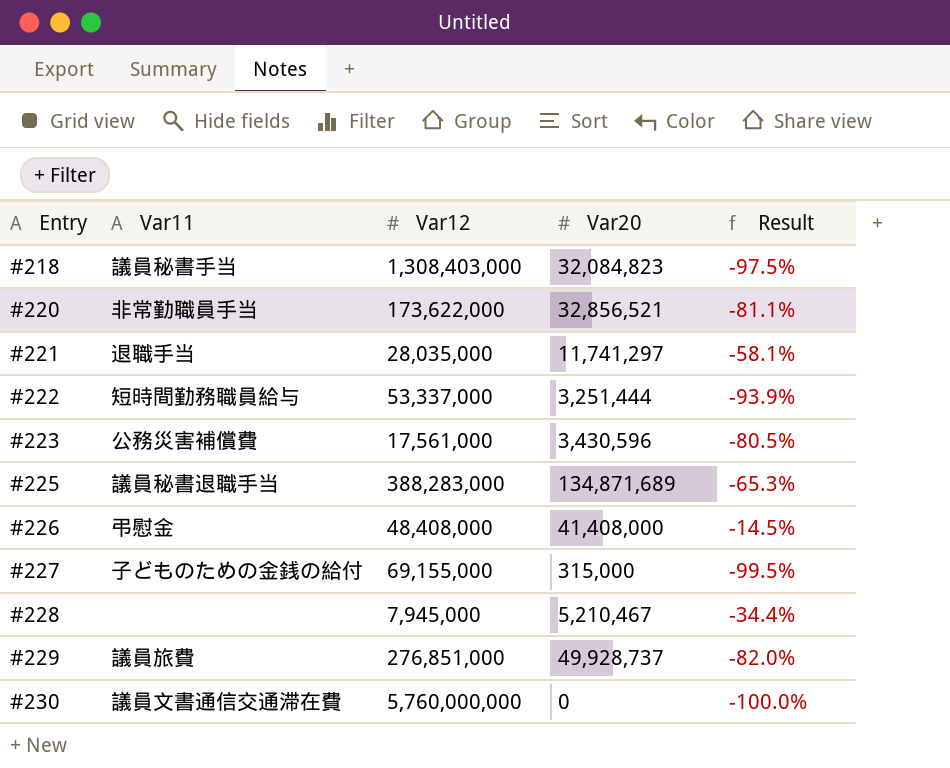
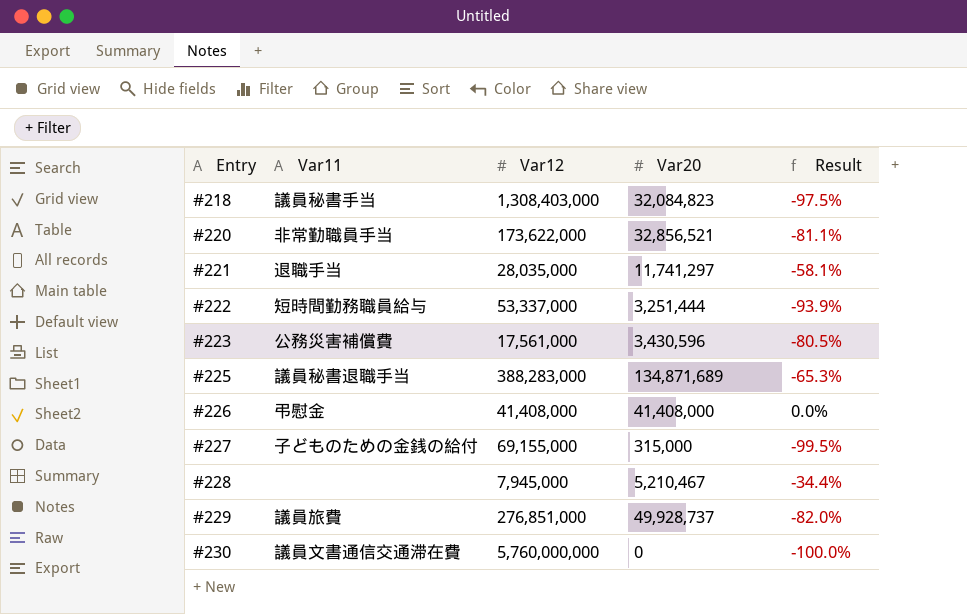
#226 | Var12: 48,408,000 -> 41,408,000
#226 | Result: -14.5% -> 0.0%

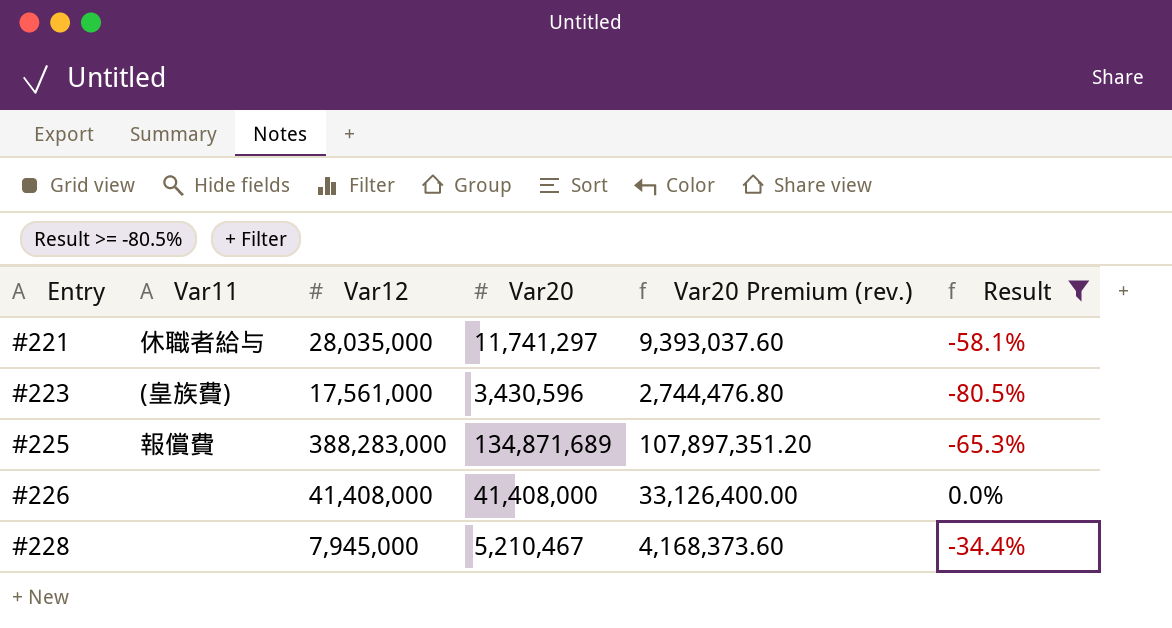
filter: none -> Result >= -80.5%
column Var20 Premium (rev.) | formula: none -> [Var20] * 0.8
#221 | Var11: 退職手当 -> 休職者給与
#223 | Var11: 公務災害補償費 -> (皇族費)
#225 | Var11: 議員秘書退職手当 -> 報償費
#226 | Var11: 弔慰金 -> none

